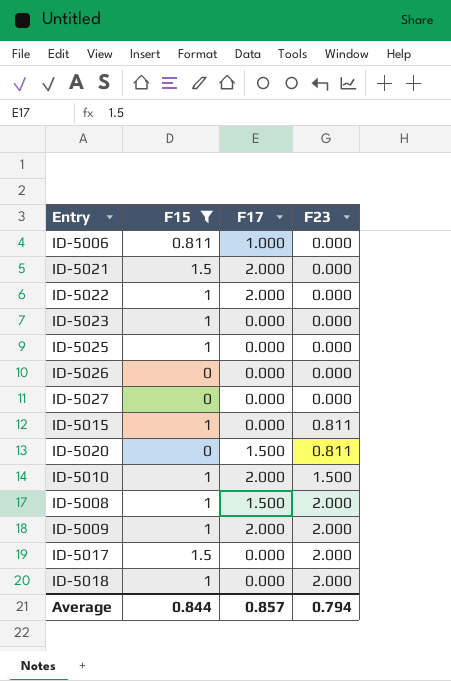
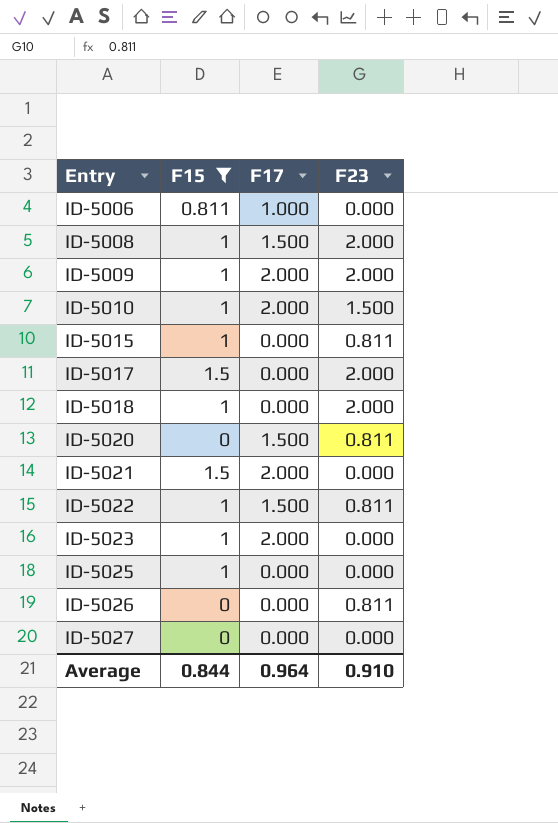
row order: F23 ascending -> Entry ascending
ID-5022 | F17: 2.000 -> 1.500
ID-5022 | F23: 0.000 -> 0.811
ID-5023 | F17: 0.000 -> 2.000
ID-5026 | F23: 0.000 -> 0.811
Average | F17: 0.857 -> 0.964
Average | F23: 0.794 -> 0.910

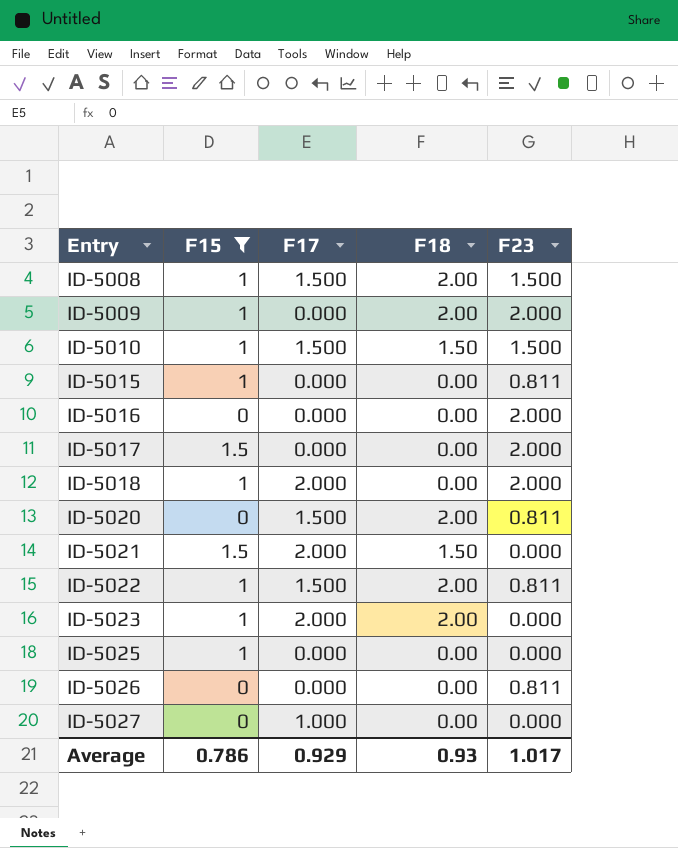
column F18 | position: none -> 4
row ID-5006: 0.811 | 1.000 | 0.000 -> none
ID-5008 | F23: 2.000 -> 1.500
ID-5009 | F17: 2.000 -> 0.000
ID-5010 | F17: 2.000 -> 1.500
row ID-5016: none -> 0 | 0.000 | 0.00 | 2.000
ID-5018 | F17: 0.000 -> 2.000
ID-5027 | F17: 0.000 -> 1.000
Average | F15: 0.844 -> 0.786
Average | F17: 0.964 -> 0.929
Average | F23: 0.910 -> 1.017

